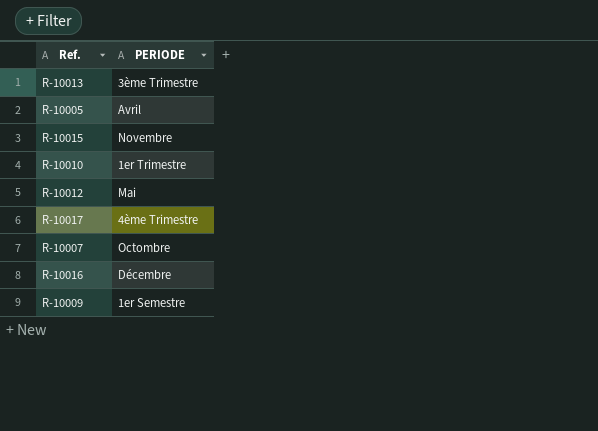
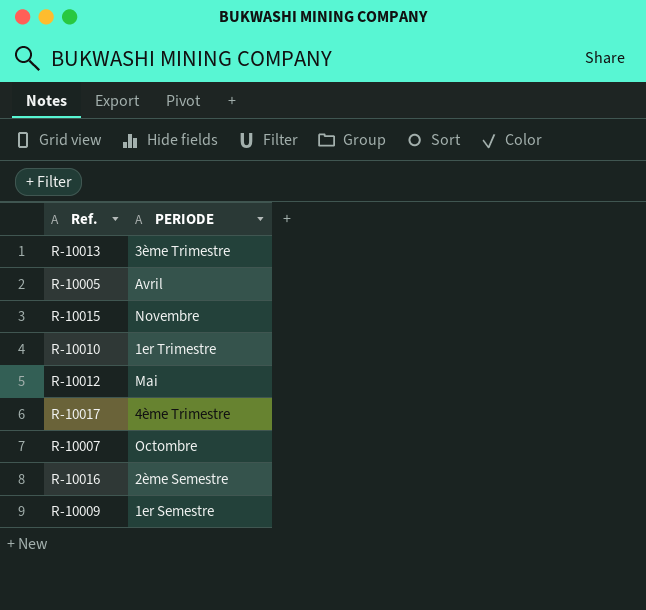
R-10016 | PERIODE: Décembre -> 2ème Semestre

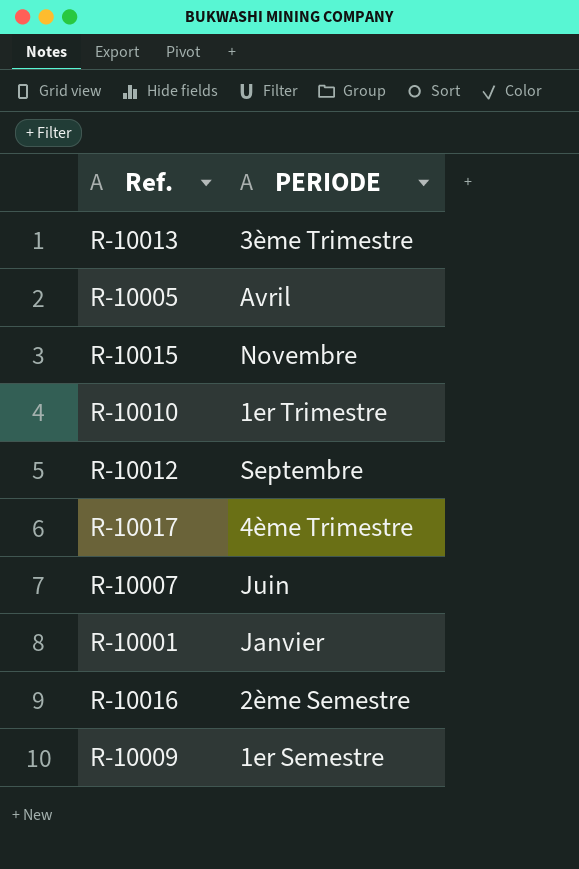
R-10012 | PERIODE: Mai -> Septembre
R-10007 | PERIODE: Octombre -> Juin
row R-10001: none -> Janvier

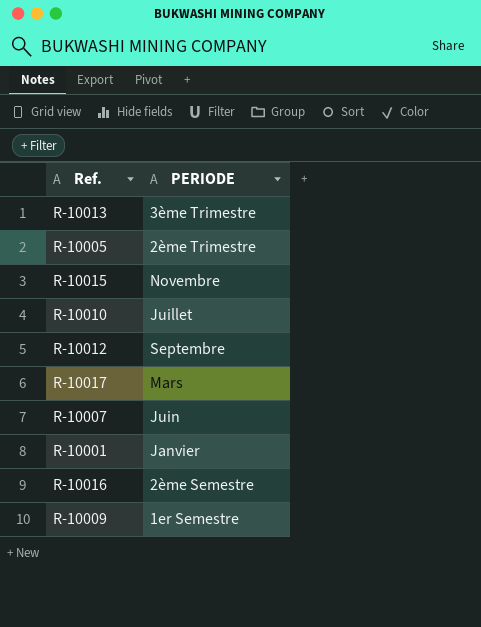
R-10005 | PERIODE: Avril -> 2ème Trimestre
R-10010 | PERIODE: 1er Trimestre -> Juillet
R-10017 | PERIODE: 4ème Trimestre -> Mars

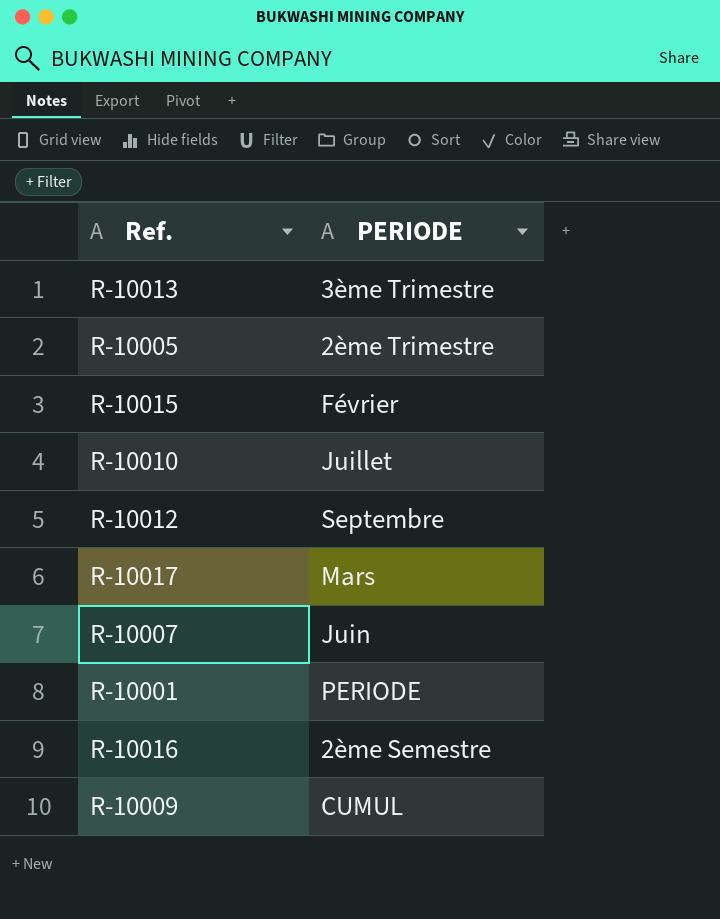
R-10015 | PERIODE: Novembre -> Février
R-10001 | PERIODE: Janvier -> PERIODE
R-10009 | PERIODE: 1er Semestre -> CUMUL

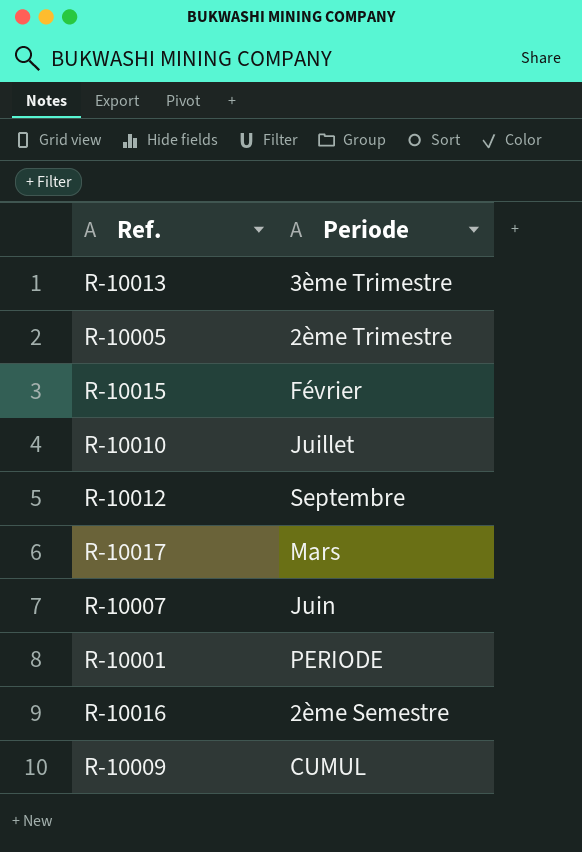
column name: PERIODE -> Periode

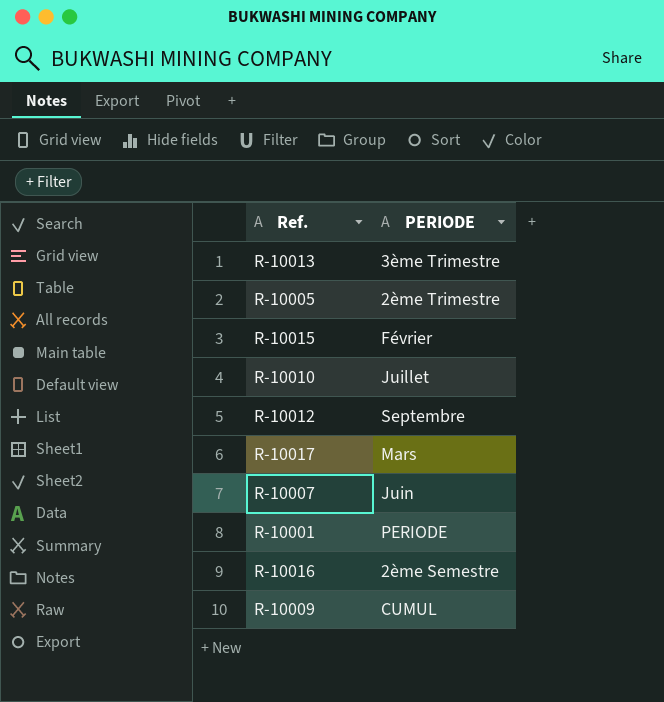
column name: Periode -> PERIODE

